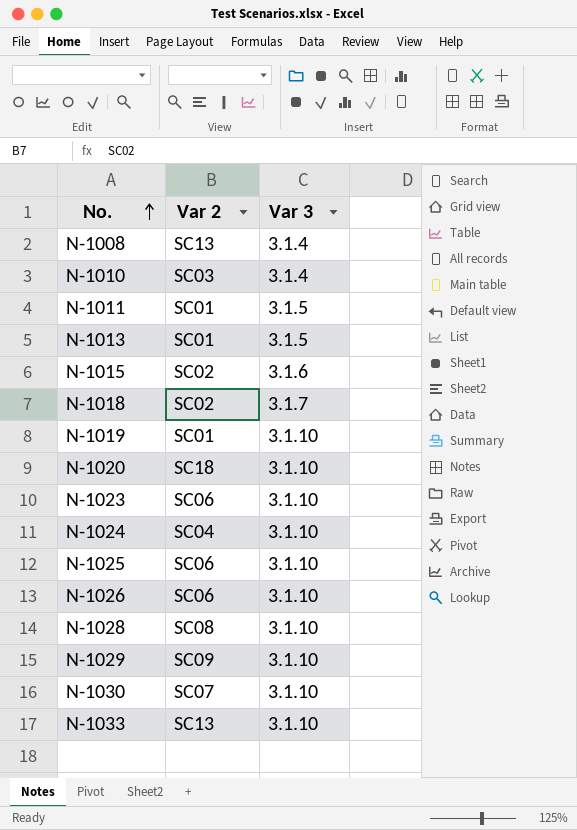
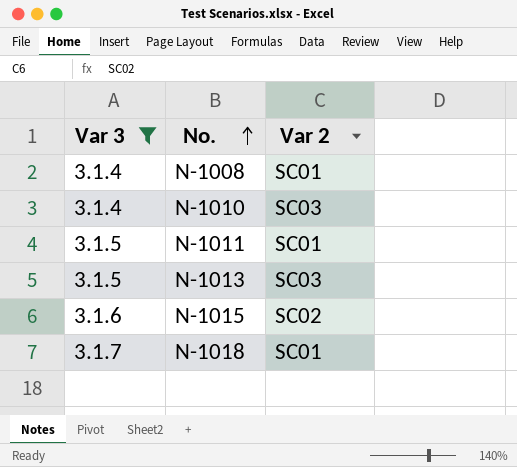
filter: none -> Var 3 != 3.1.10
column Var 3 | position: 3 -> 1
N-1008 | Var 2: SC13 -> SC01
N-1013 | Var 2: SC01 -> SC03
N-1018 | Var 2: SC02 -> SC01

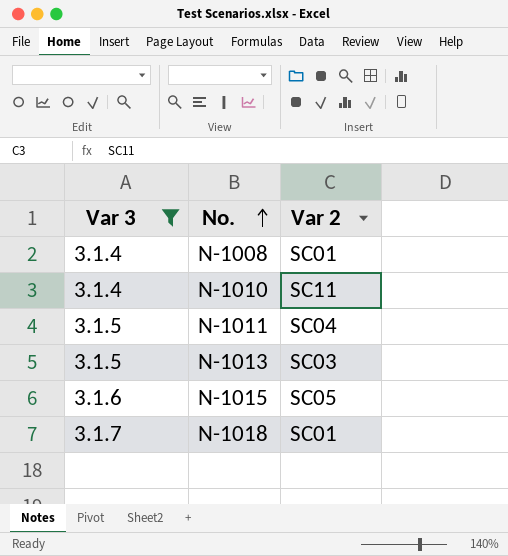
N-1010 | Var 2: SC03 -> SC11
N-1011 | Var 2: SC01 -> SC04
N-1015 | Var 2: SC02 -> SC05

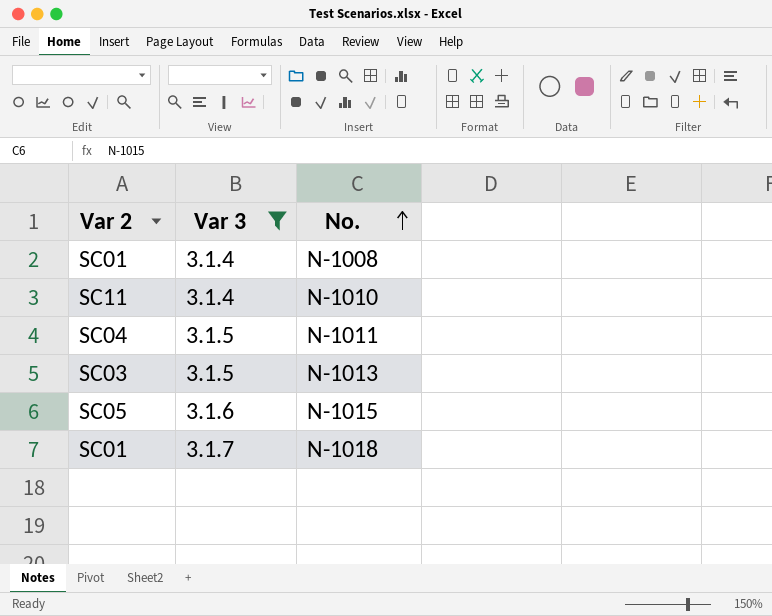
column Var 2 | position: 3 -> 1

